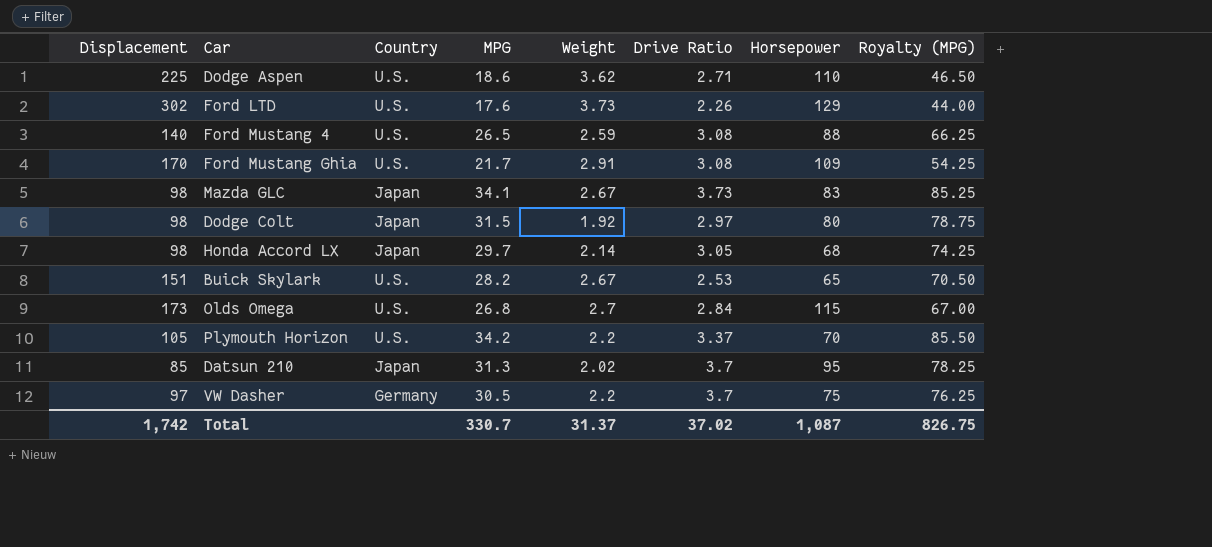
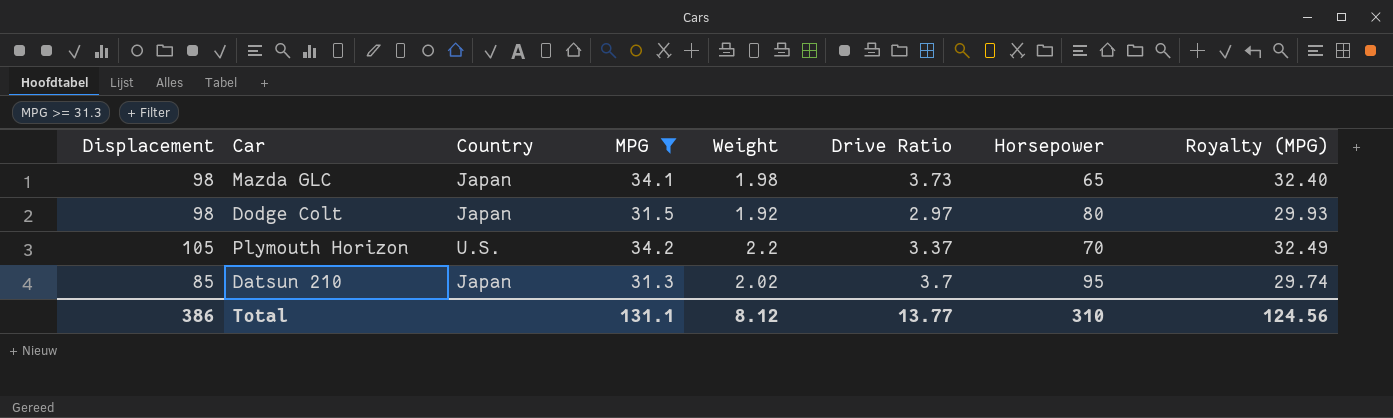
filter: none -> MPG >= 31.3
column Royalty (MPG) | formula: [MPG] * 2.5 -> [MPG] * 0.95
Mazda GLC | Weight: 2.67 -> 1.98
Mazda GLC | Horsepower: 83 -> 65
Total | Displacement: 1,742 -> 386
Total | MPG: 330.7 -> 131.1
Total | Weight: 31.37 -> 8.12
Total | Drive Ratio: 37.02 -> 13.77
Total | Horsepower: 1,087 -> 310
Total | Royalty (MPG): 826.75 -> 124.56

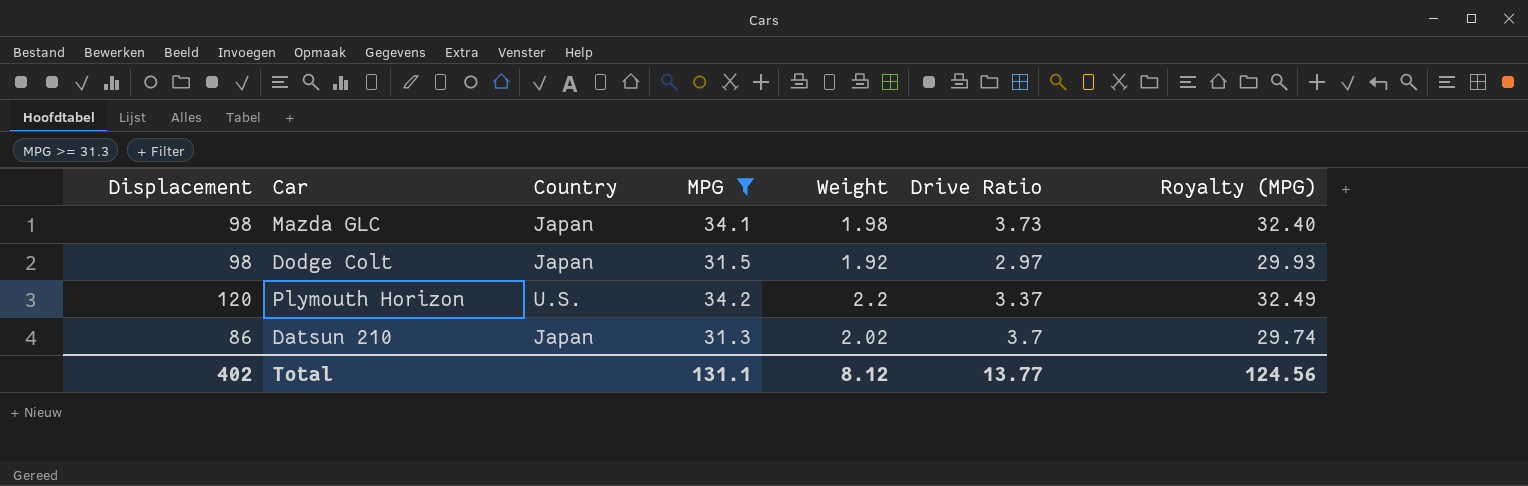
column Horsepower | position: 7 -> none
Plymouth Horizon | Displacement: 105 -> 120
Datsun 210 | Displacement: 85 -> 86
Total | Displacement: 386 -> 402

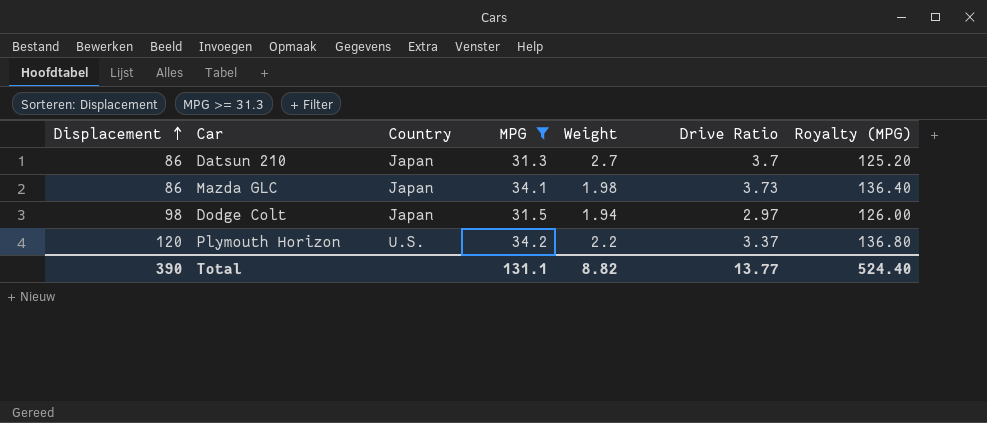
row order: none -> Displacement ascending
column Royalty (MPG) | formula: [MPG] * 0.95 -> [MPG] * 4
Datsun 210 | Weight: 2.02 -> 2.7
Mazda GLC | Displacement: 98 -> 86
Dodge Colt | Weight: 1.92 -> 1.94
Total | Displacement: 402 -> 390
Total | Weight: 8.12 -> 8.82
Total | Royalty (MPG): 124.56 -> 524.40

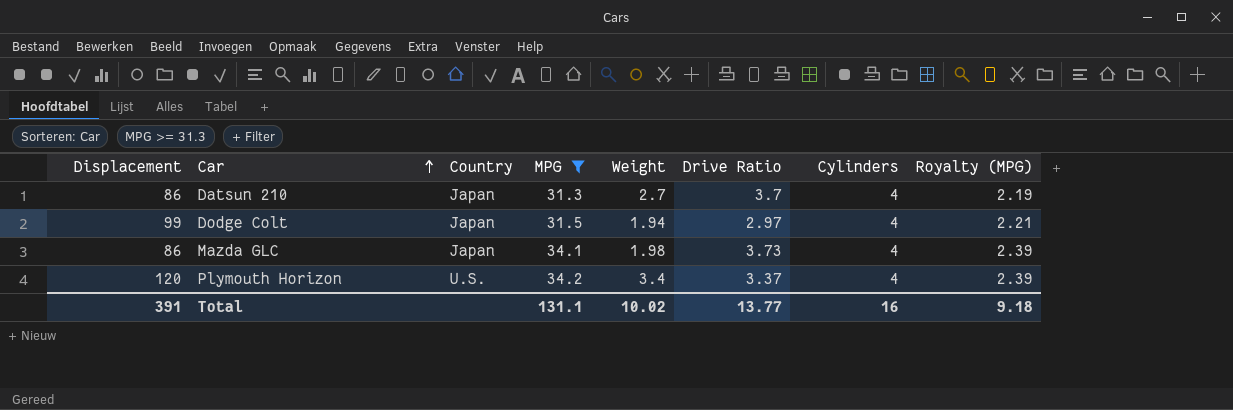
row order: Displacement ascending -> Car ascending
column Cylinders | position: none -> 7
column Royalty (MPG) | formula: [MPG] * 4 -> [MPG] * 0.07
Dodge Colt | Displacement: 98 -> 99
Plymouth Horizon | Weight: 2.2 -> 3.4
Total | Displacement: 390 -> 391
Total | Weight: 8.82 -> 10.02
Total | Royalty (MPG): 524.40 -> 9.18

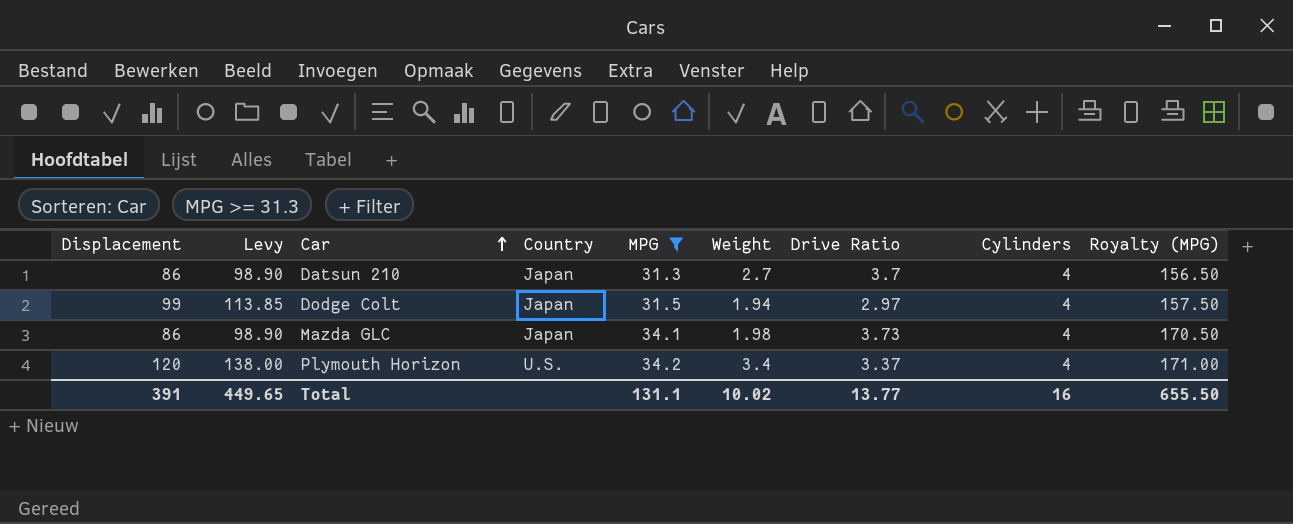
column Levy | formula: none -> [Displacement] * 1.15
column Royalty (MPG) | formula: [MPG] * 0.07 -> [MPG] * 5
Total | Royalty (MPG): 9.18 -> 655.50

